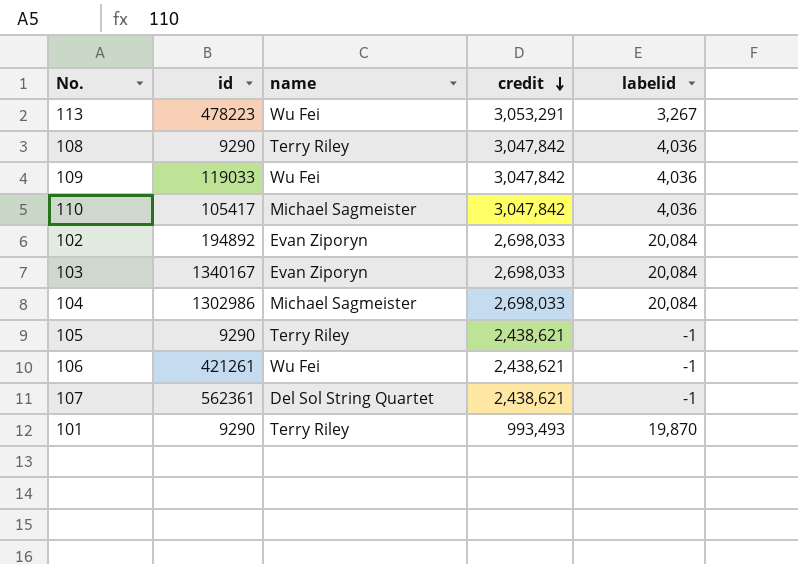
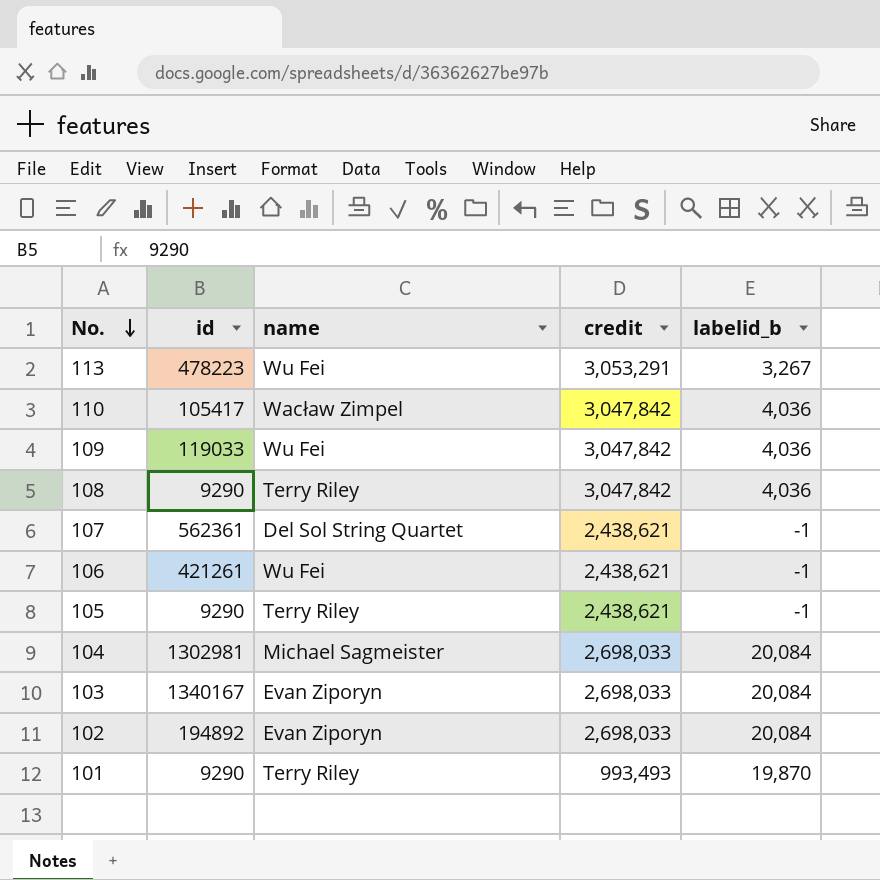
row order: credit descending -> No. descending
column name: labelid -> labelid_b
110 | name: Michael Sagmeister -> Wacław Zimpel
104 | id: 1302986 -> 1302981

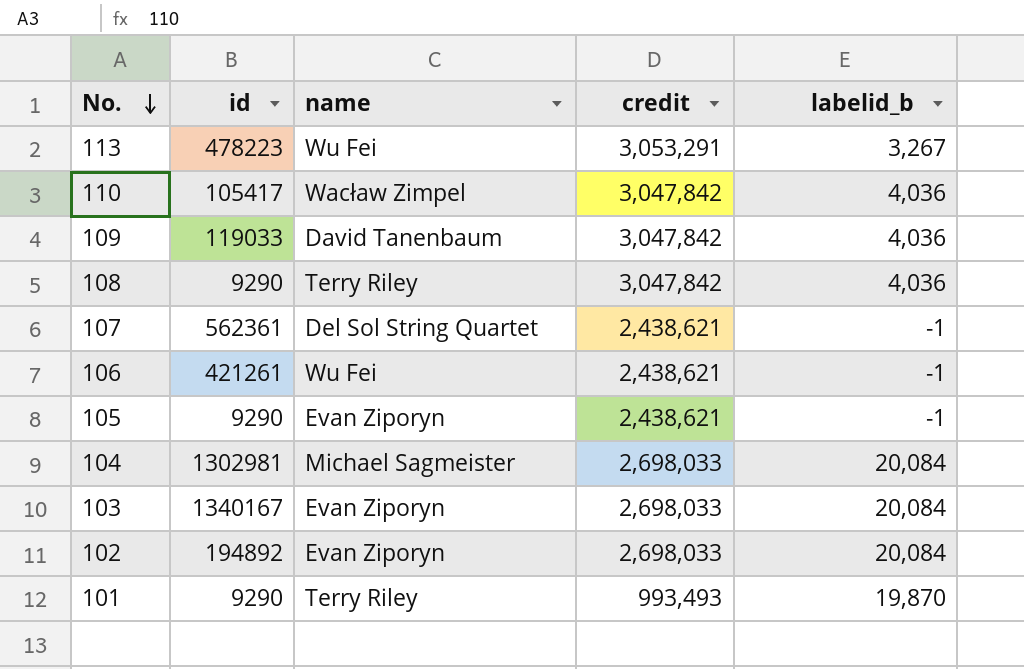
109 | name: Wu Fei -> David Tanenbaum
105 | name: Terry Riley -> Evan Ziporyn

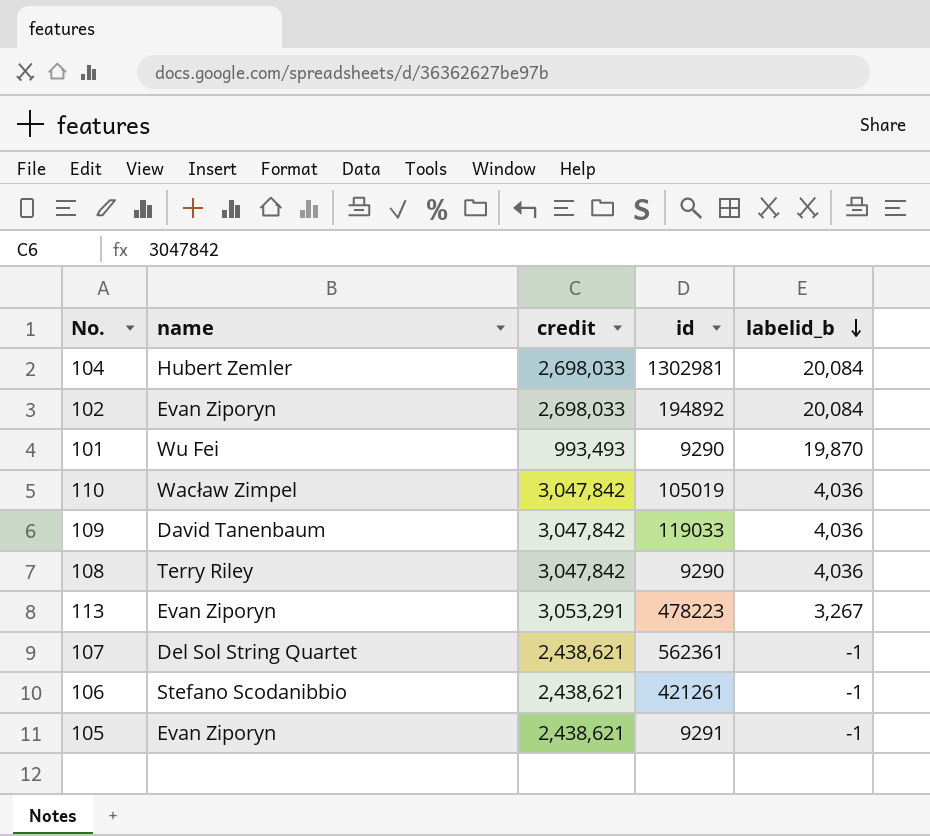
row order: No. descending -> labelid_b descending
column id | position: 2 -> 4
row 103: 1340167 | Evan Ziporyn | 2,698,033 | 20,084 -> none
104 | name: Michael Sagmeister -> Hubert Zemler
101 | name: Terry Riley -> Wu Fei
110 | id: 105417 -> 105019
113 | name: Wu Fei -> Evan Ziporyn
106 | name: Wu Fei -> Stefano Scodanibbio
105 | id: 9290 -> 9291

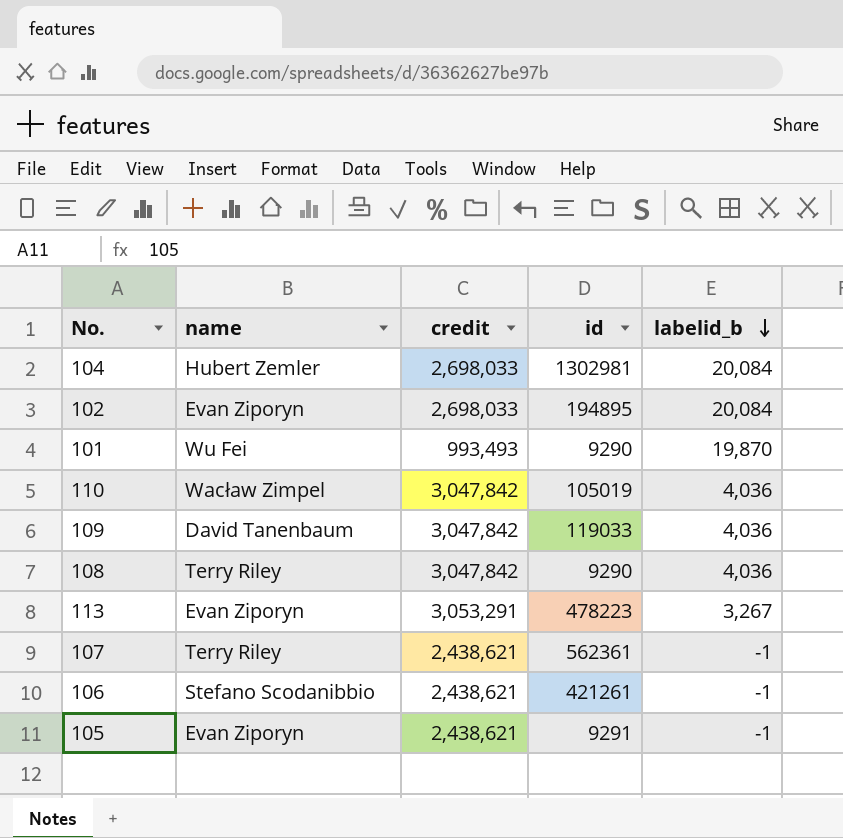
102 | id: 194892 -> 194895
107 | name: Del Sol String Quartet -> Terry Riley

